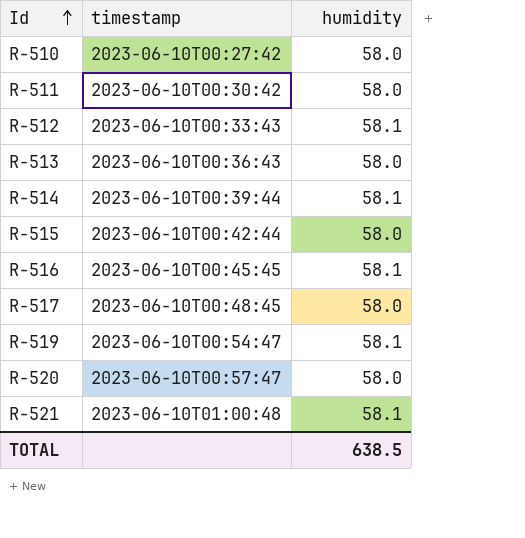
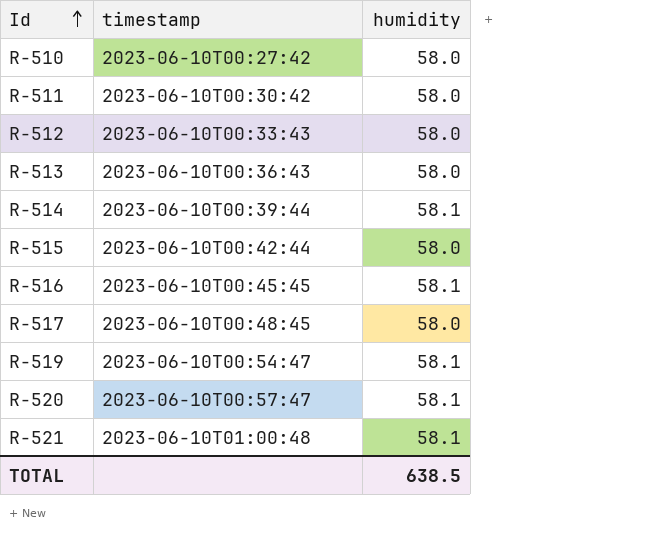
R-512 | humidity: 58.1 -> 58.0
R-520 | humidity: 58.0 -> 58.1

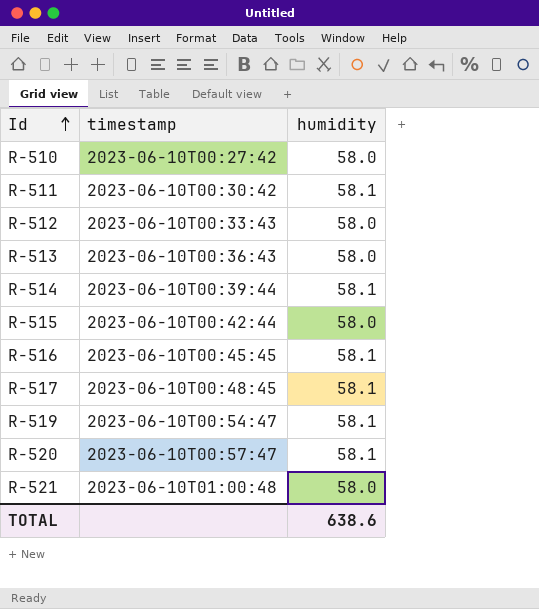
R-511 | humidity: 58.0 -> 58.1
R-517 | humidity: 58.0 -> 58.1
R-521 | humidity: 58.1 -> 58.0
TOTAL | humidity: 638.5 -> 638.6

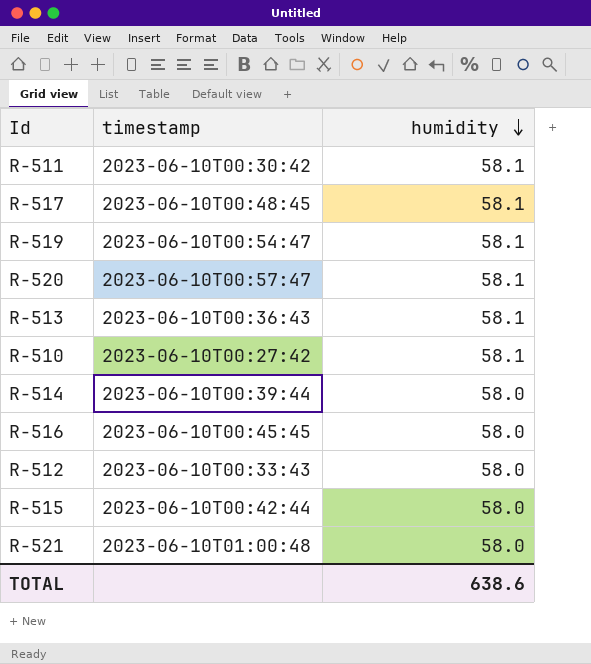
row order: Id ascending -> humidity descending
R-513 | humidity: 58.0 -> 58.1
R-510 | humidity: 58.0 -> 58.1
R-514 | humidity: 58.1 -> 58.0
R-516 | humidity: 58.1 -> 58.0

